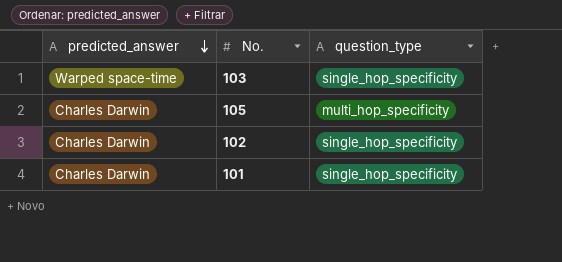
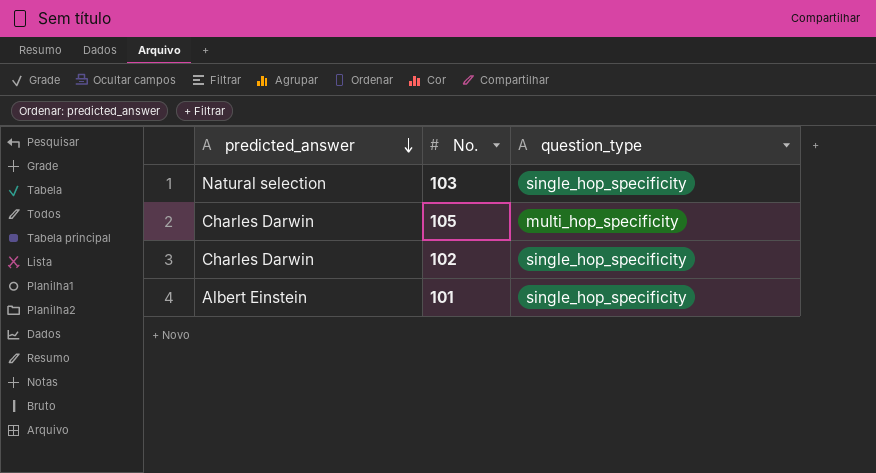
103 | predicted_answer: Warped space-time -> Natural selection
101 | predicted_answer: Charles Darwin -> Albert Einstein

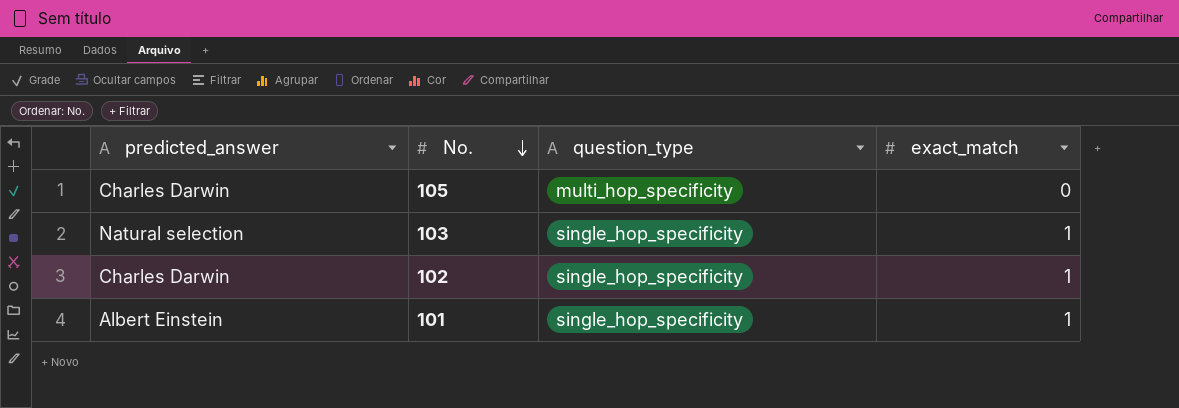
row order: predicted_answer descending -> No. descending
column exact_match | position: none -> 4

